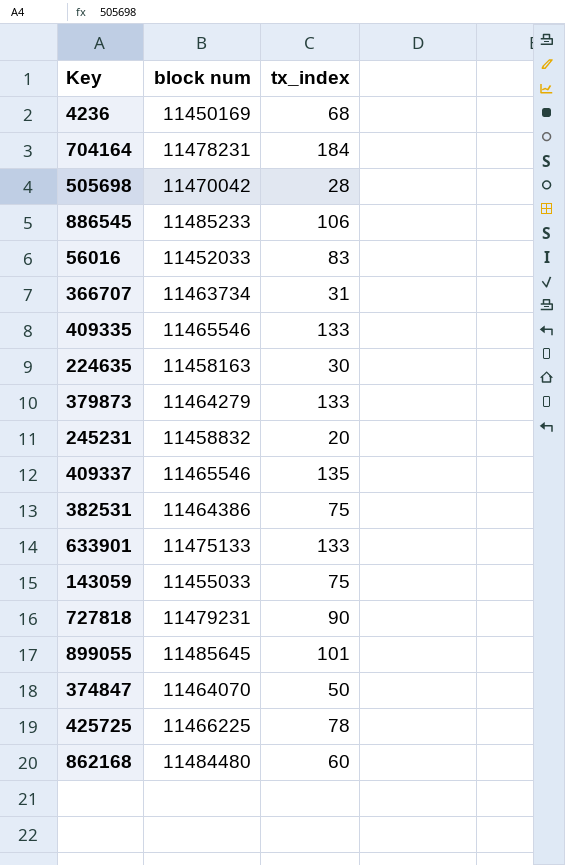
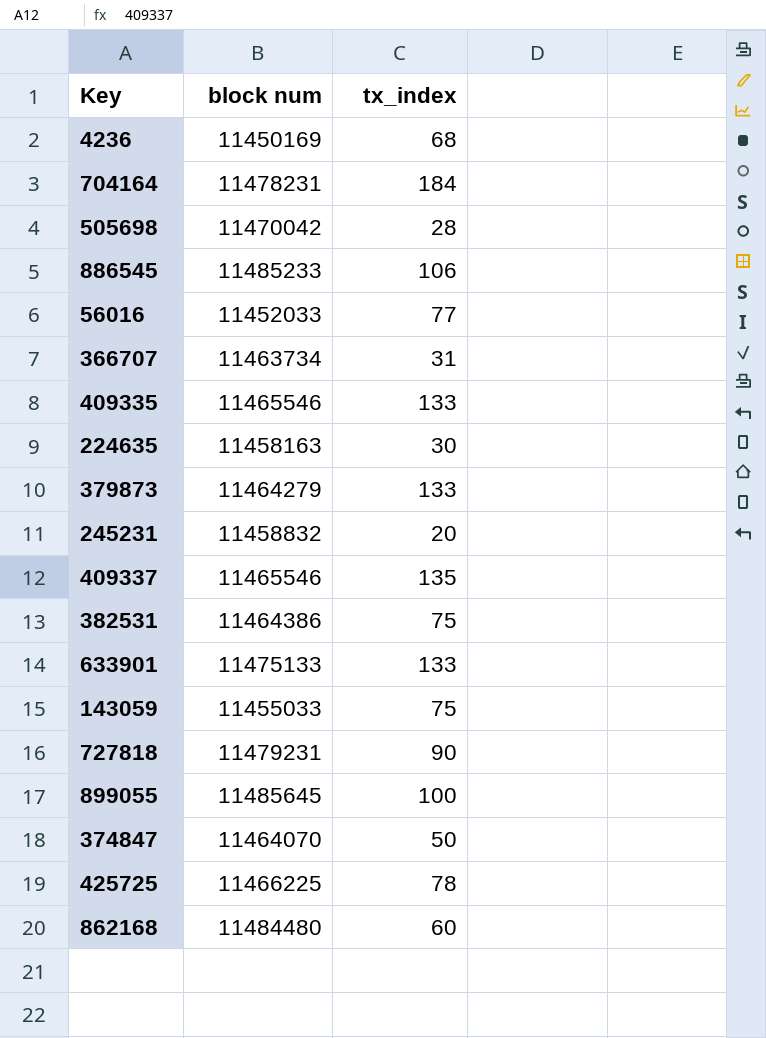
56016 | tx_index: 83 -> 77
899055 | tx_index: 101 -> 100

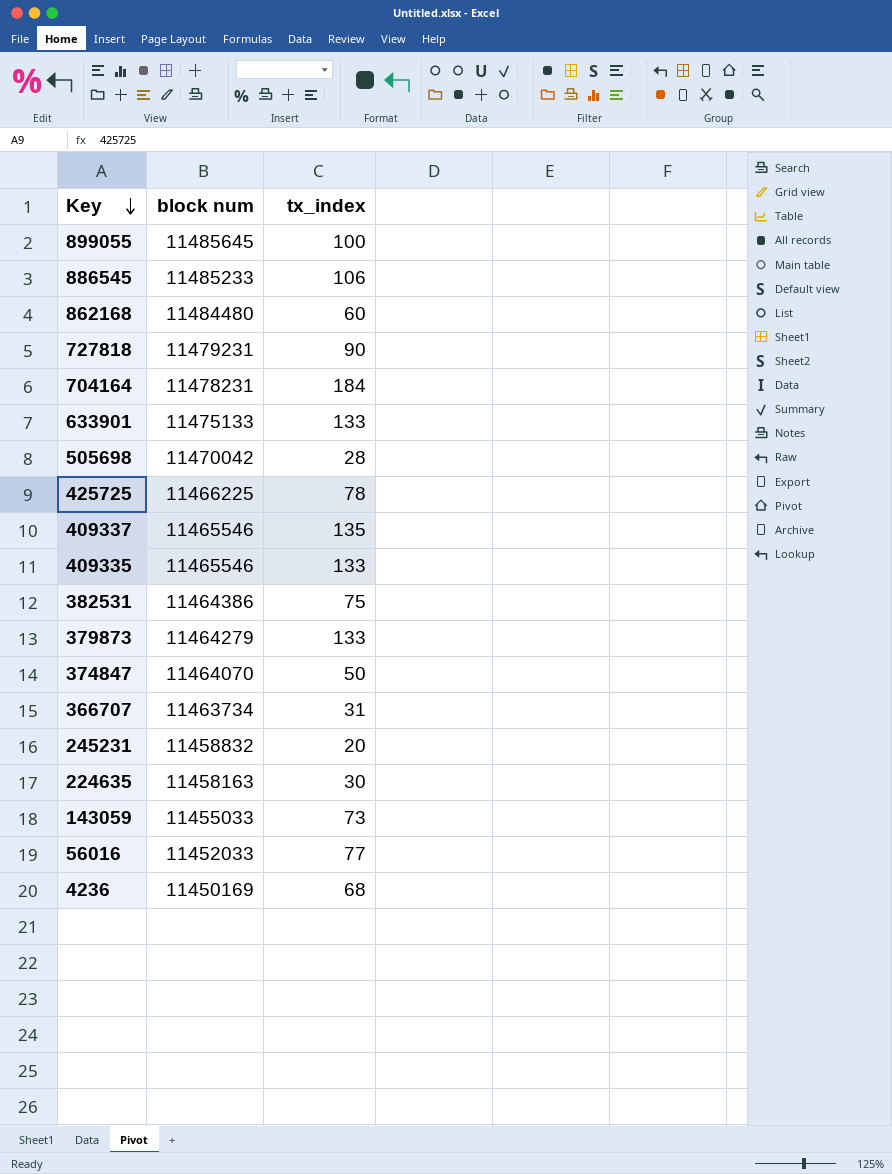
row order: none -> Key descending
143059 | tx_index: 75 -> 73

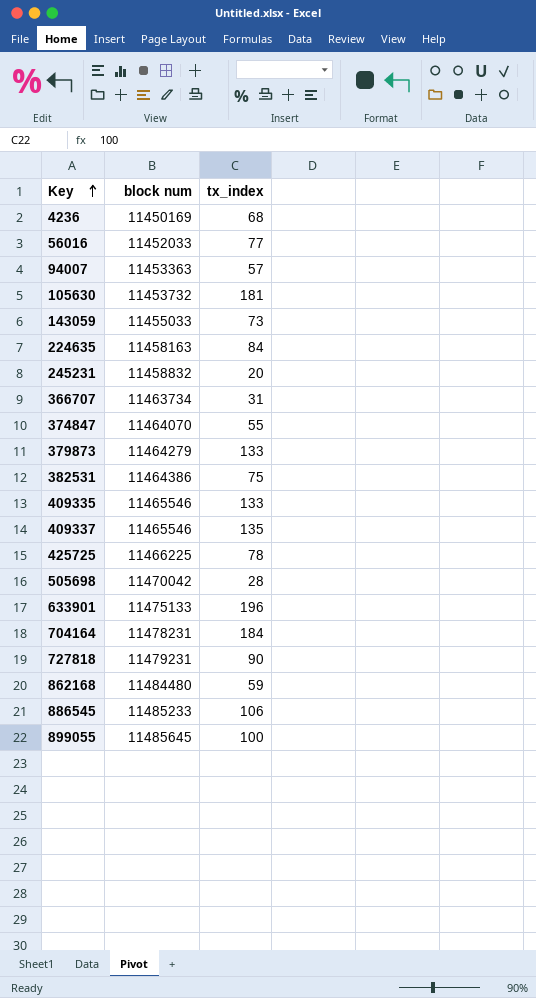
row order: Key descending -> Key ascending
row 94007: none -> 11453363 | 57
row 105630: none -> 11453732 | 181
224635 | tx_index: 30 -> 84
374847 | tx_index: 50 -> 55
633901 | tx_index: 133 -> 196
862168 | tx_index: 60 -> 59

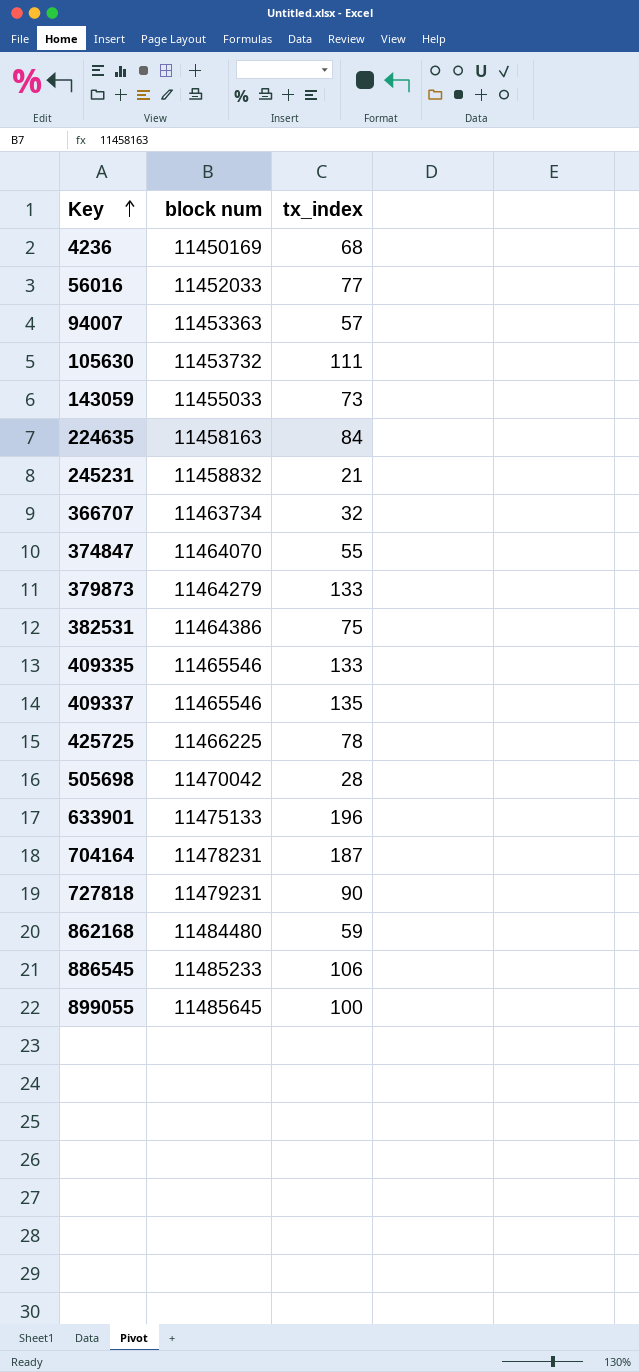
105630 | tx_index: 181 -> 111
245231 | tx_index: 20 -> 21
366707 | tx_index: 31 -> 32
704164 | tx_index: 184 -> 187

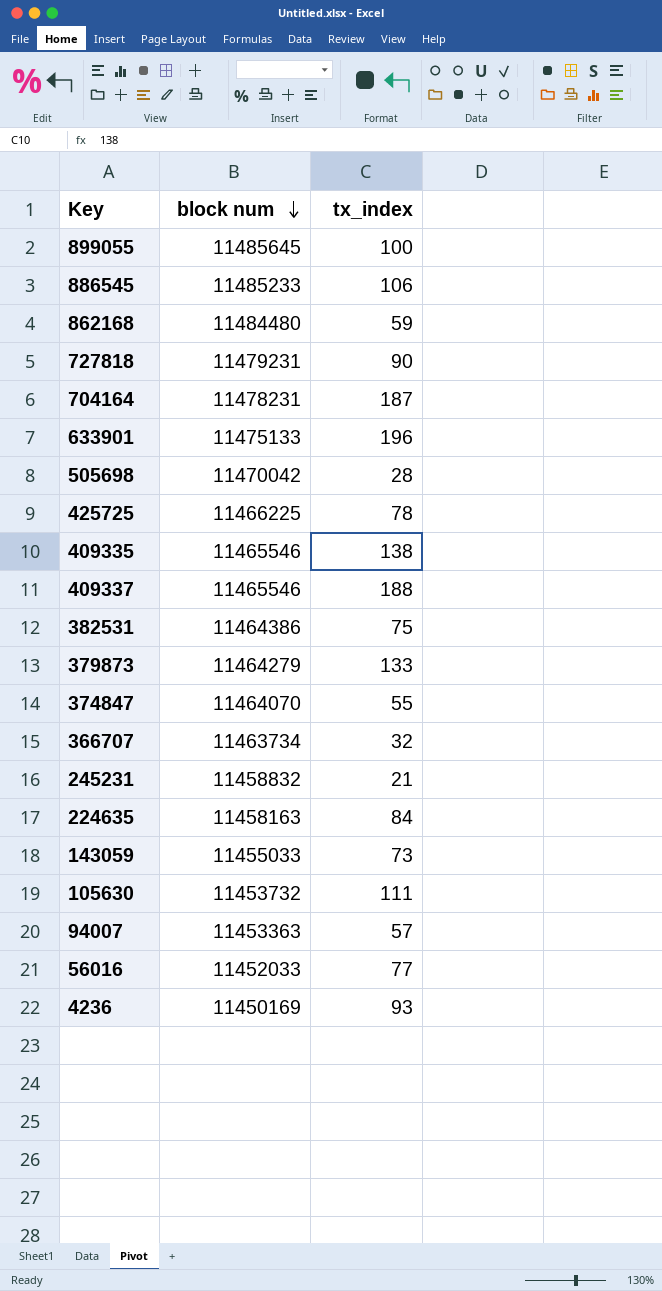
row order: Key ascending -> block num descending
409335 | tx_index: 133 -> 138
409337 | tx_index: 135 -> 188
4236 | tx_index: 68 -> 93

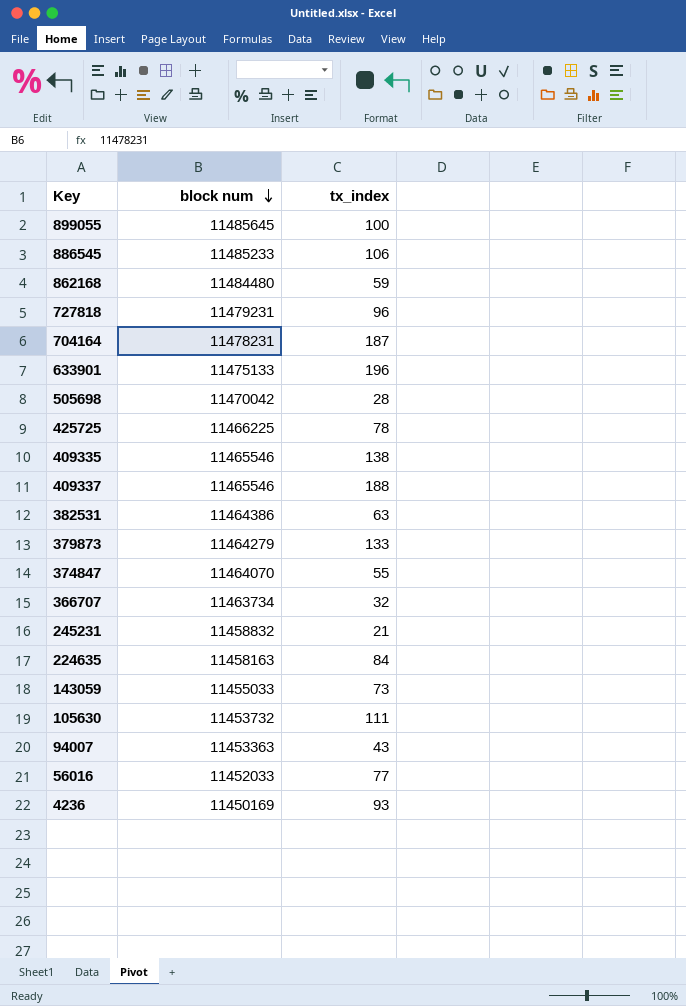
727818 | tx_index: 90 -> 96
382531 | tx_index: 75 -> 63
94007 | tx_index: 57 -> 43

